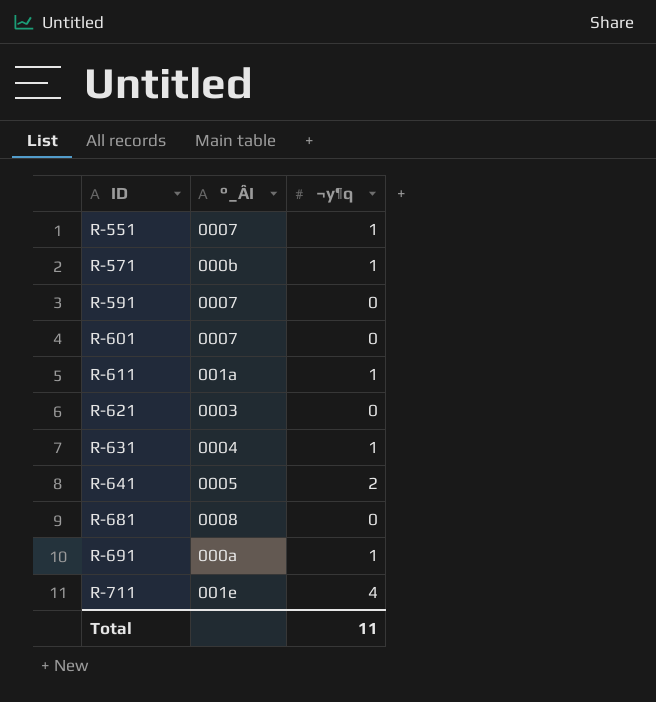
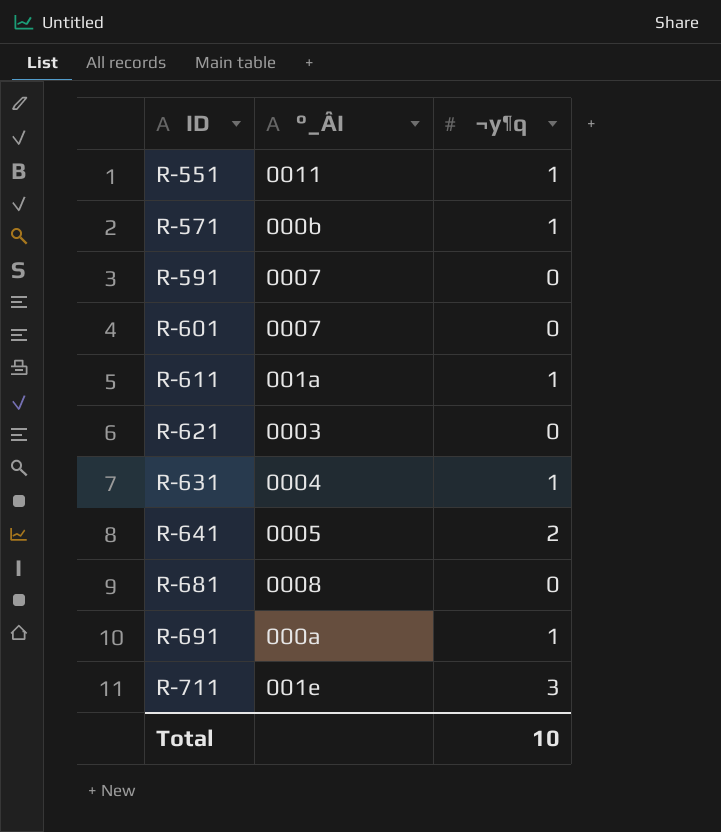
R-551 | °_ÂI: 0007 -> 0011
R-711 | ¬y¶q: 4 -> 3
Total | ¬y¶q: 11 -> 10

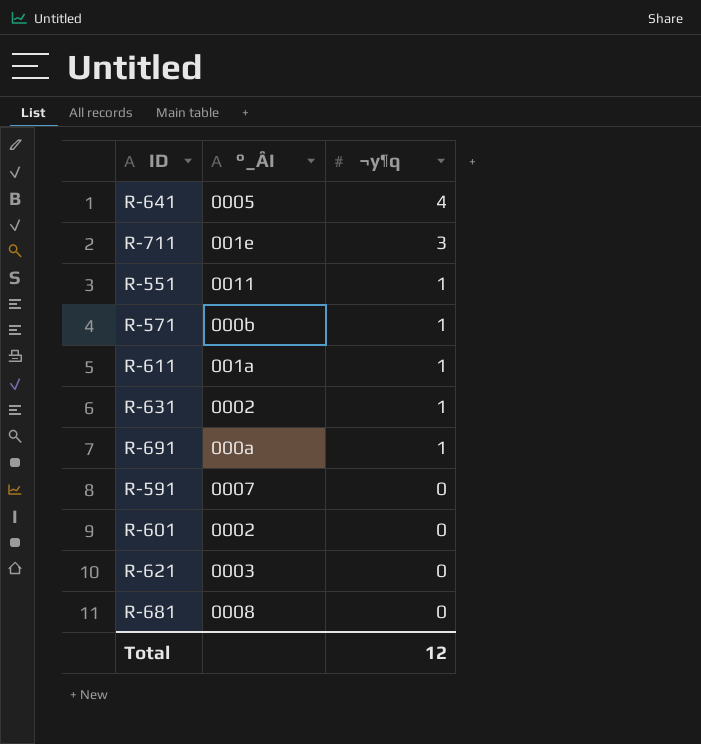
row order: ID ascending -> ¬y¶q descending
R-641 | ¬y¶q: 2 -> 4
R-631 | °_ÂI: 0004 -> 0002
R-601 | °_ÂI: 0007 -> 0002
Total | ¬y¶q: 10 -> 12

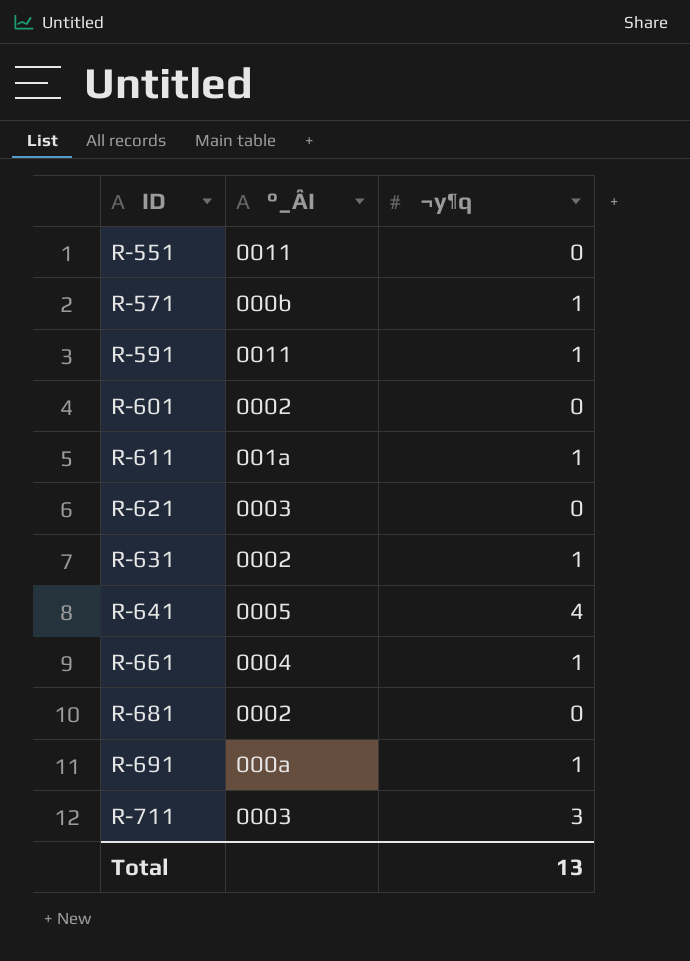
row order: ¬y¶q descending -> ID ascending
R-551 | ¬y¶q: 1 -> 0
R-591 | °_ÂI: 0007 -> 0011
R-591 | ¬y¶q: 0 -> 1
row R-661: none -> 0004 | 1
R-681 | °_ÂI: 0008 -> 0002
R-711 | °_ÂI: 001e -> 0003
Total | ¬y¶q: 12 -> 13

